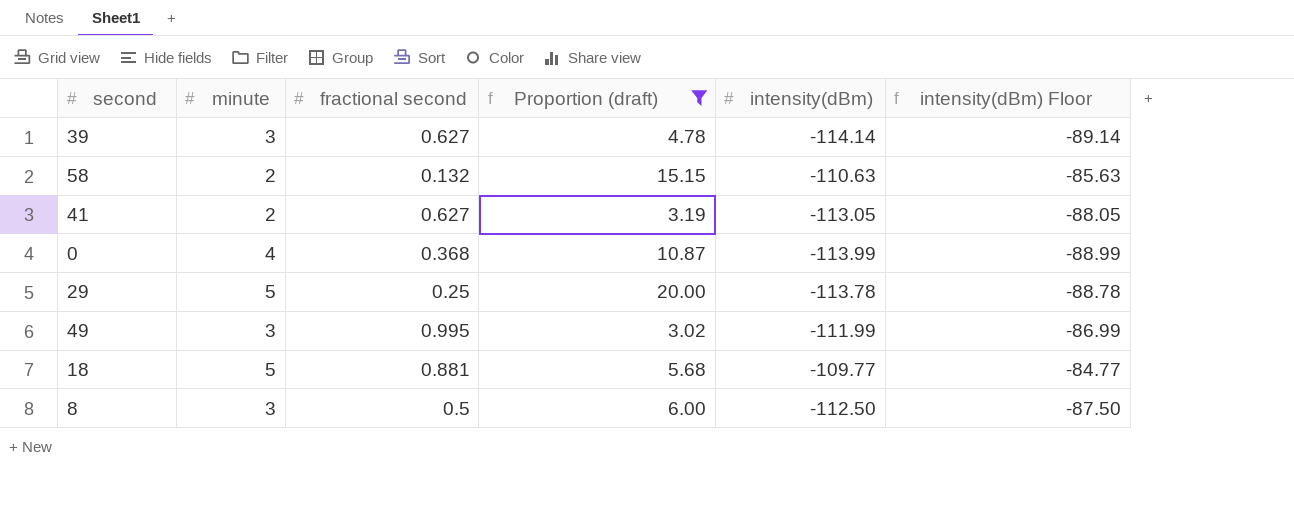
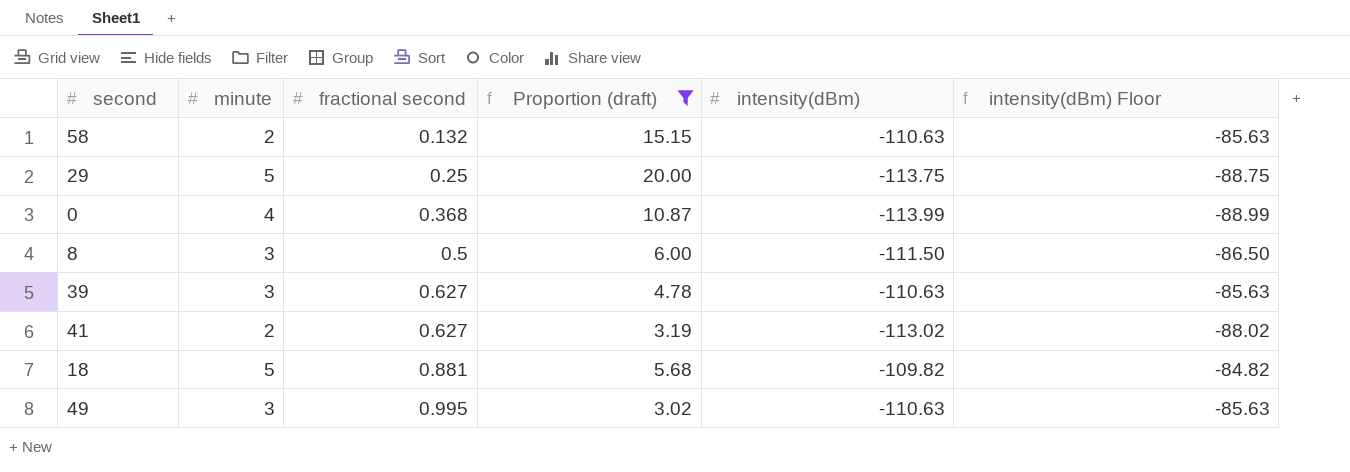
row order: none -> fractional second ascending
29 | intensity(dBm): -113.78 -> -113.75
29 | intensity(dBm) Floor: -88.78 -> -88.75
8 | intensity(dBm): -112.50 -> -111.50
8 | intensity(dBm) Floor: -87.50 -> -86.50
39 | intensity(dBm): -114.14 -> -110.63
39 | intensity(dBm) Floor: -89.14 -> -85.63
41 | intensity(dBm): -113.05 -> -113.02
41 | intensity(dBm) Floor: -88.05 -> -88.02
18 | intensity(dBm): -109.77 -> -109.82
18 | intensity(dBm) Floor: -84.77 -> -84.82
49 | intensity(dBm): -111.99 -> -110.63
49 | intensity(dBm) Floor: -86.99 -> -85.63

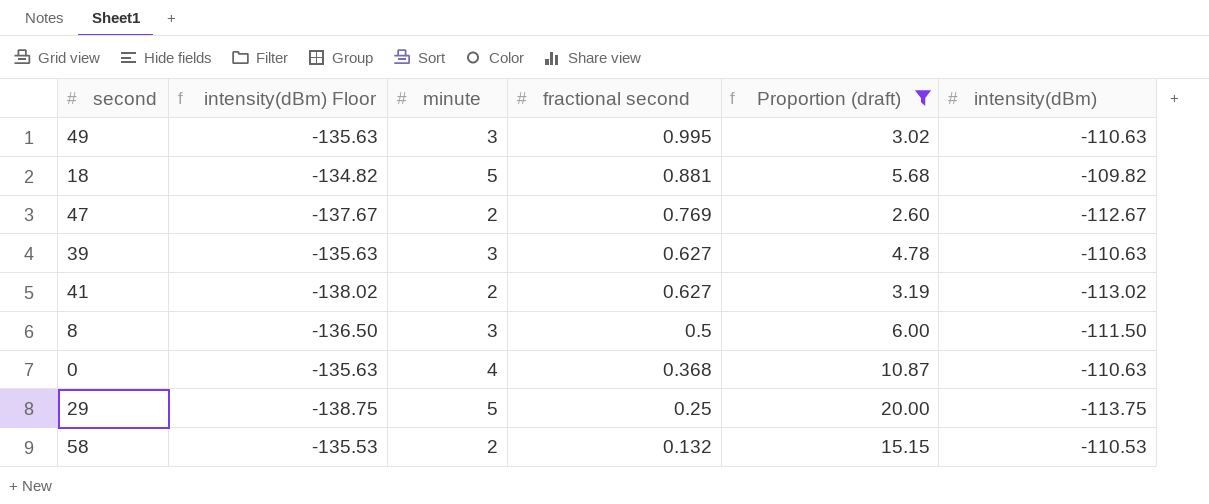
row order: fractional second ascending -> fractional second descending
column intensity(dBm) Floor | formula: [intensity(dBm)] + 25 -> [intensity(dBm)] - 25
column intensity(dBm) Floor | position: 6 -> 2
row 47: none -> -137.67 | 2 | 0.769 | 2.60 | -112.67
0 | intensity(dBm): -113.99 -> -110.63
58 | intensity(dBm): -110.63 -> -110.53

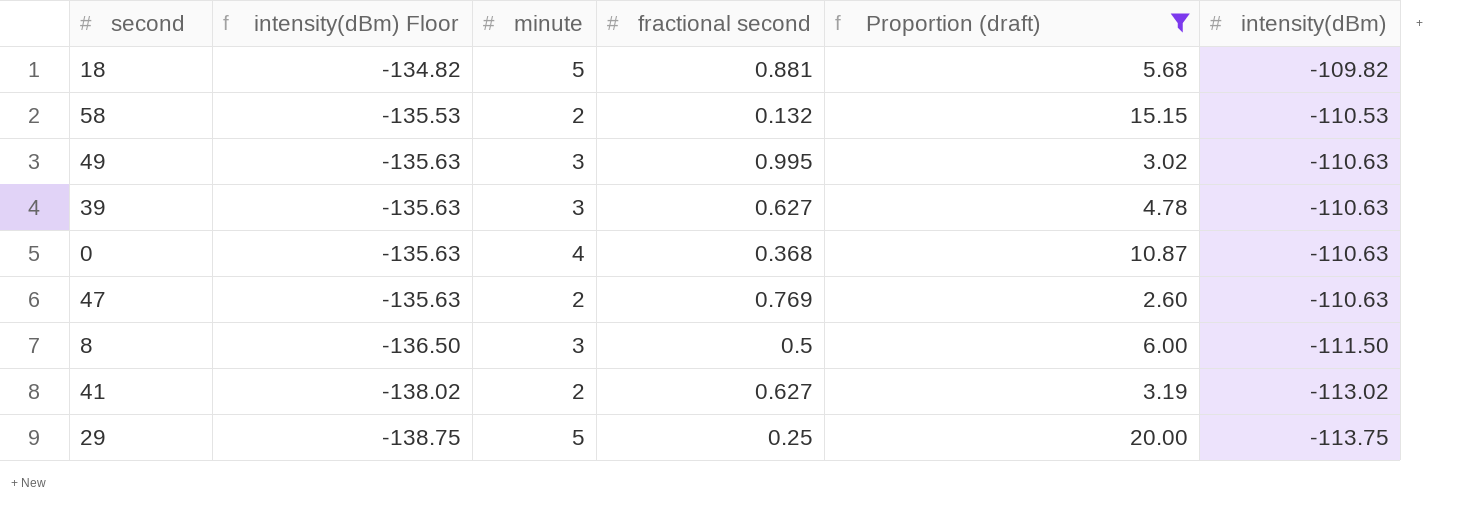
row order: fractional second descending -> intensity(dBm) Floor descending
47 | intensity(dBm) Floor: -137.67 -> -135.63
47 | intensity(dBm): -112.67 -> -110.63

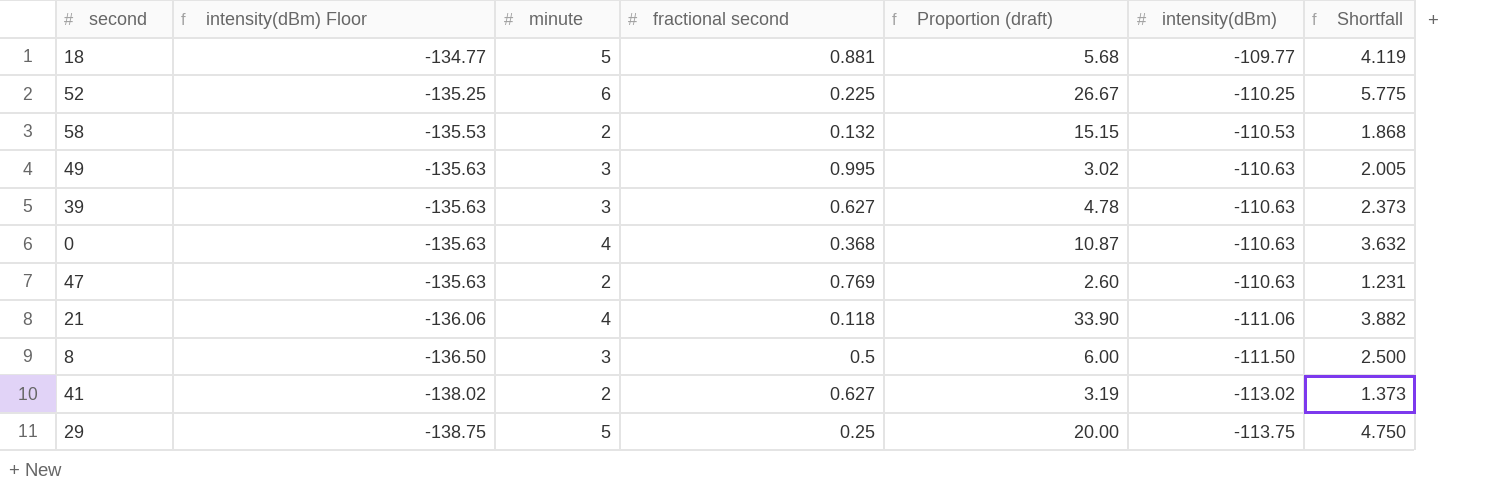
filter: Proportion (draft) <= 20.00 -> none
column Shortfall | formula: none -> [minute] - [fractional second]
18 | intensity(dBm) Floor: -134.82 -> -134.77
18 | intensity(dBm): -109.82 -> -109.77

